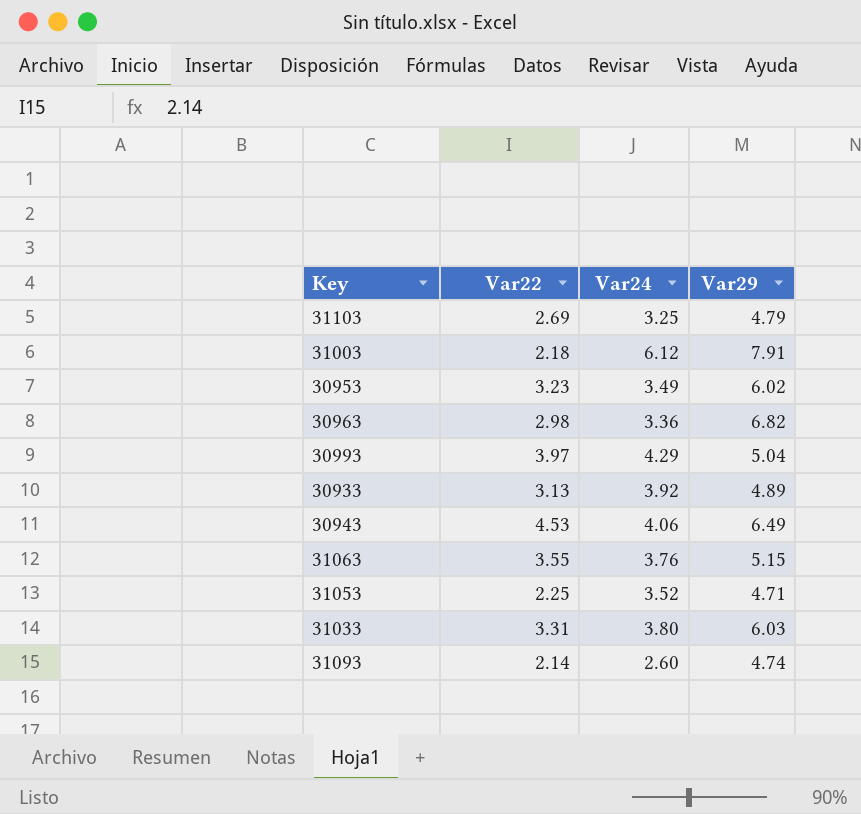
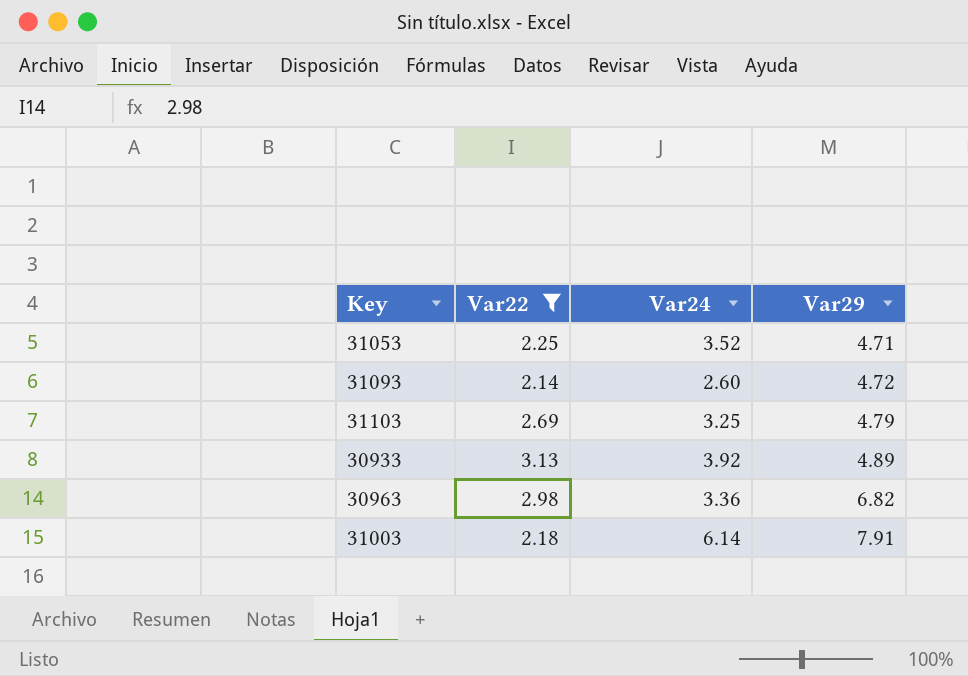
filter: none -> Var22 <= 3.13
row order: none -> Var29 ascending
31093 | Var29: 4.74 -> 4.72
31003 | Var24: 6.12 -> 6.14

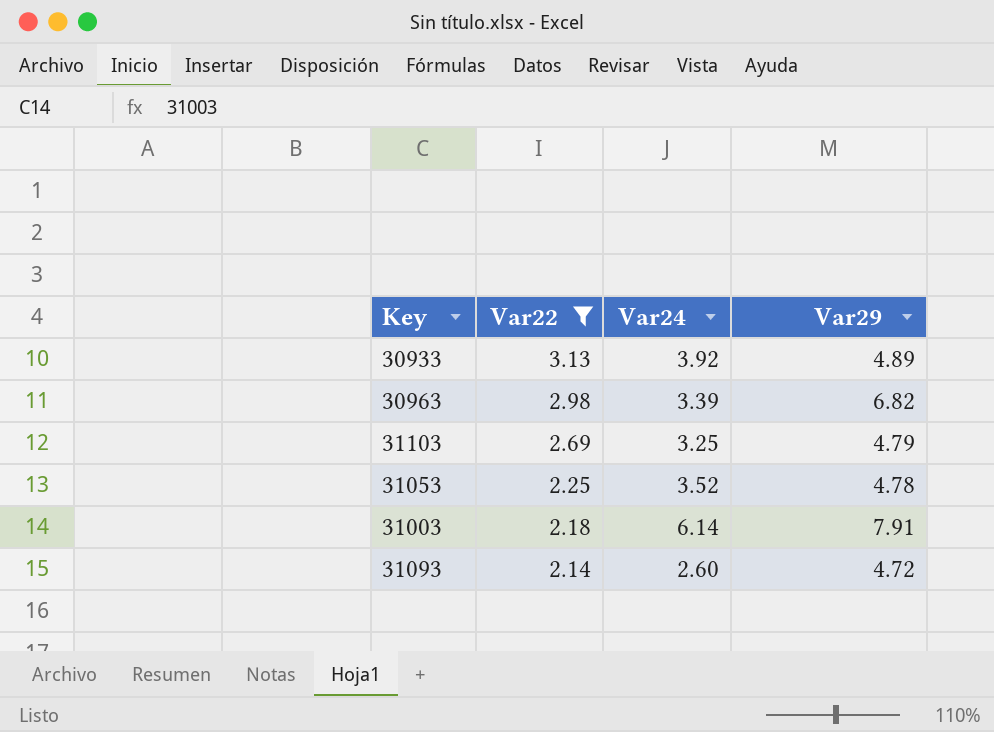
row order: Var29 ascending -> Var22 descending
30963 | Var24: 3.36 -> 3.39
31053 | Var29: 4.71 -> 4.78

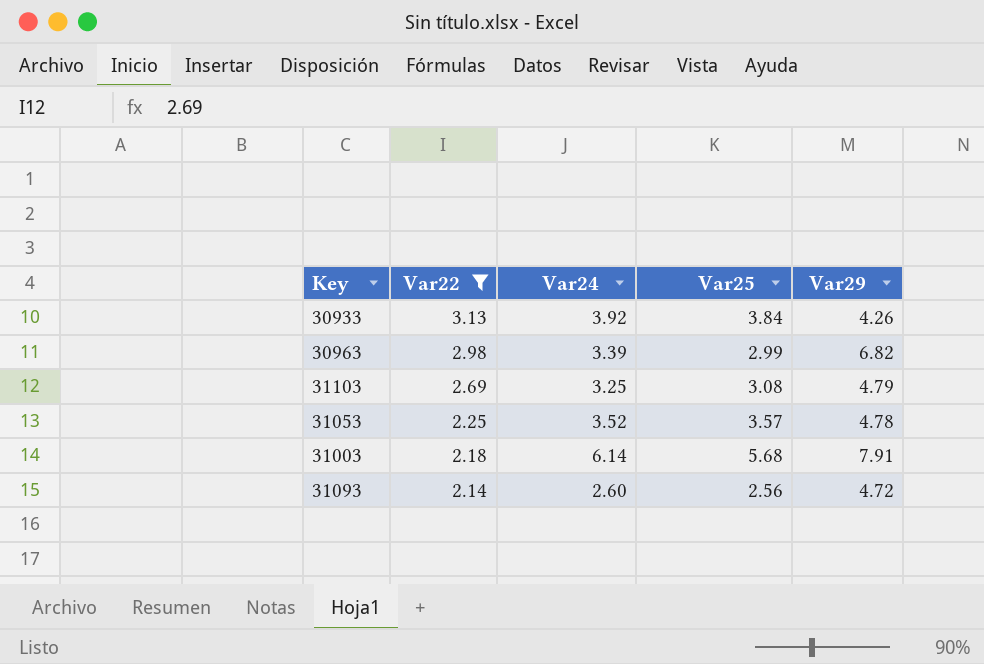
column Var25 | position: none -> 4
30933 | Var29: 4.89 -> 4.26

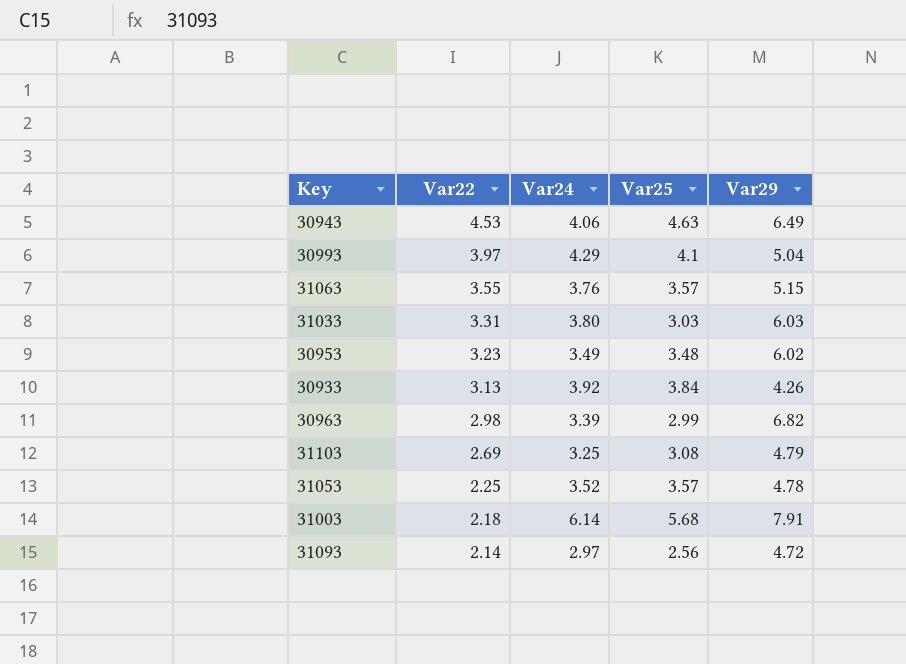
filter: Var22 <= 3.13 -> none
31093 | Var24: 2.60 -> 2.97

